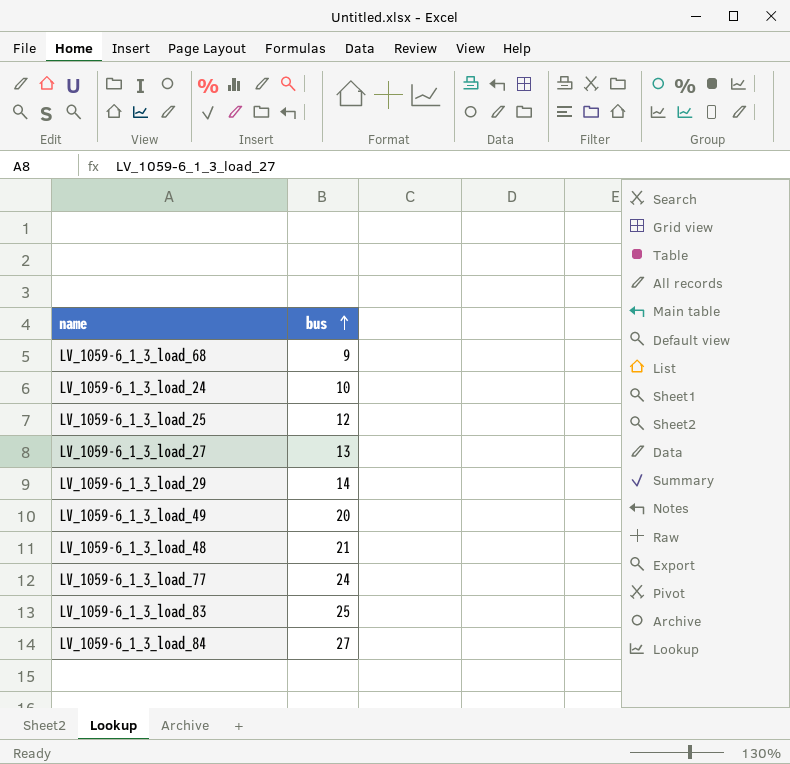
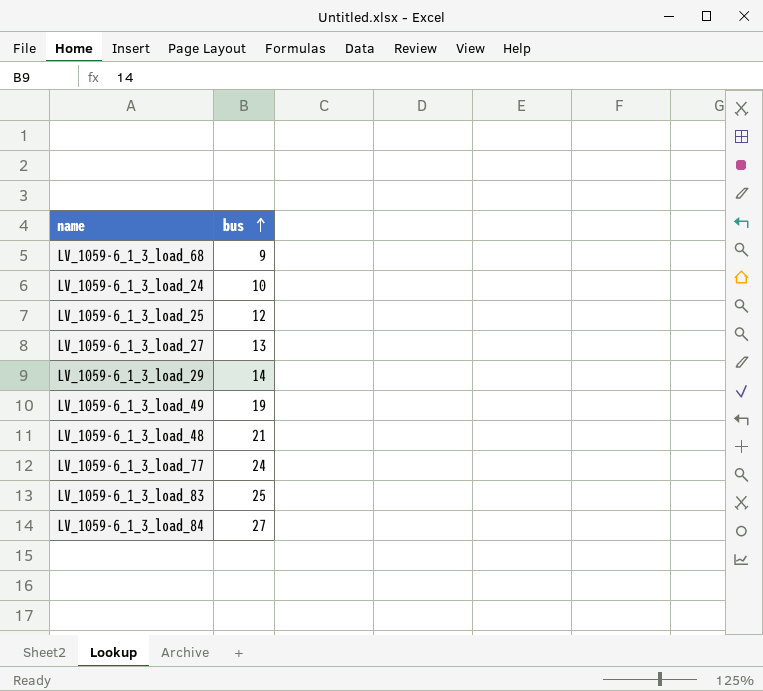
LV_1059-6_1_3_load_49 | bus: 20 -> 19

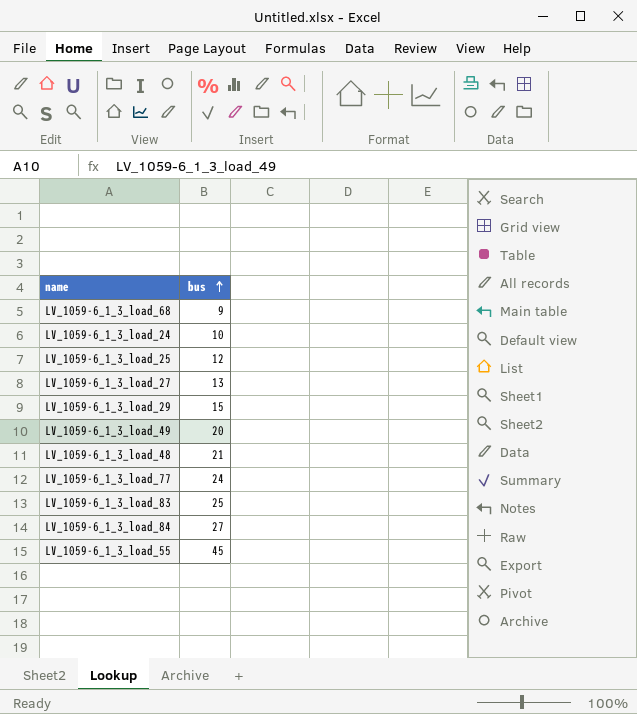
LV_1059-6_1_3_load_29 | bus: 14 -> 15
LV_1059-6_1_3_load_49 | bus: 19 -> 20
row LV_1059-6_1_3_load_55: none -> 45

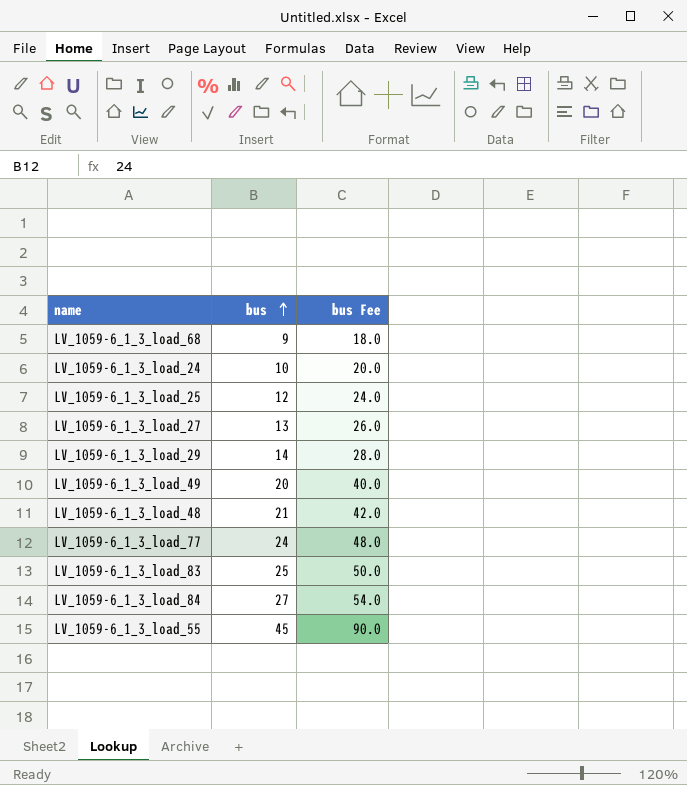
column bus Fee | formula: none -> [bus] * 2
LV_1059-6_1_3_load_29 | bus: 15 -> 14

